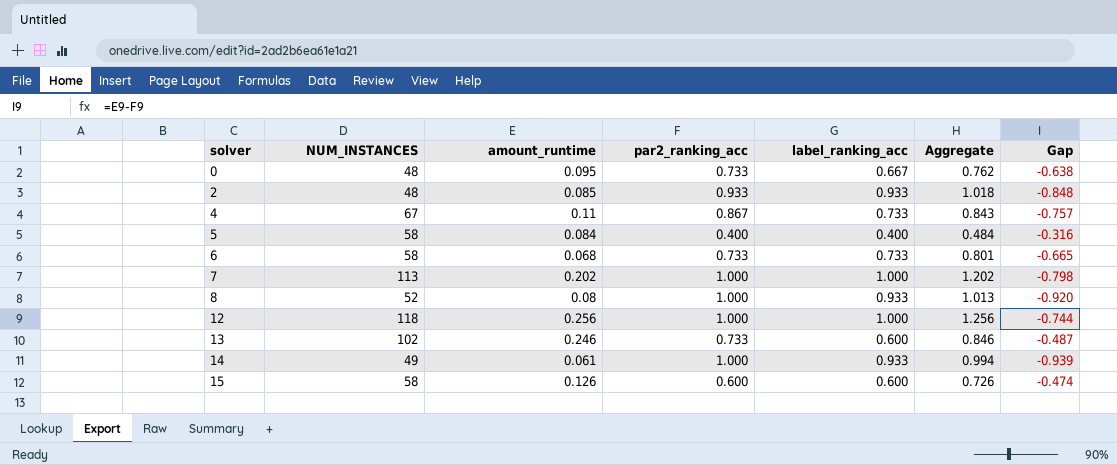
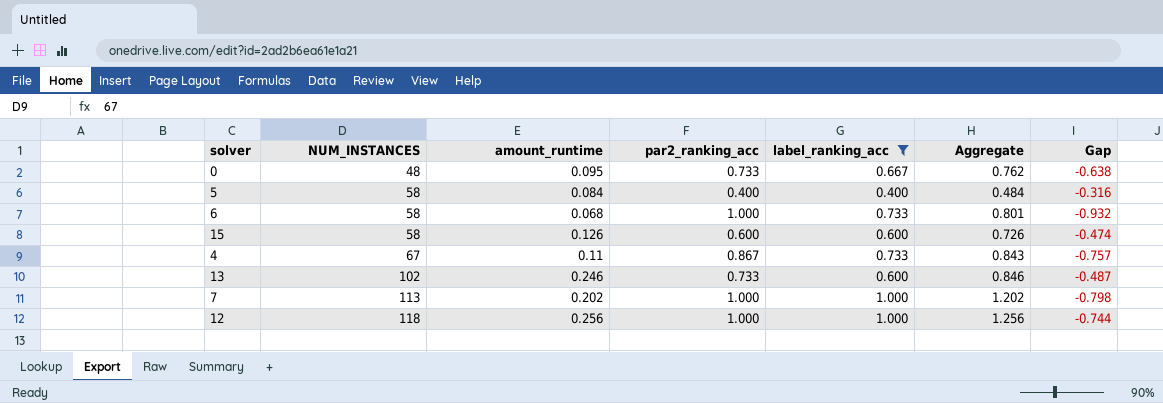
filter: none -> label_ranking_acc != 0.933
row order: solver ascending -> NUM_INSTANCES ascending
6 | par2_ranking_acc: 0.733 -> 1.000
6 | Gap: -0.665 -> -0.932

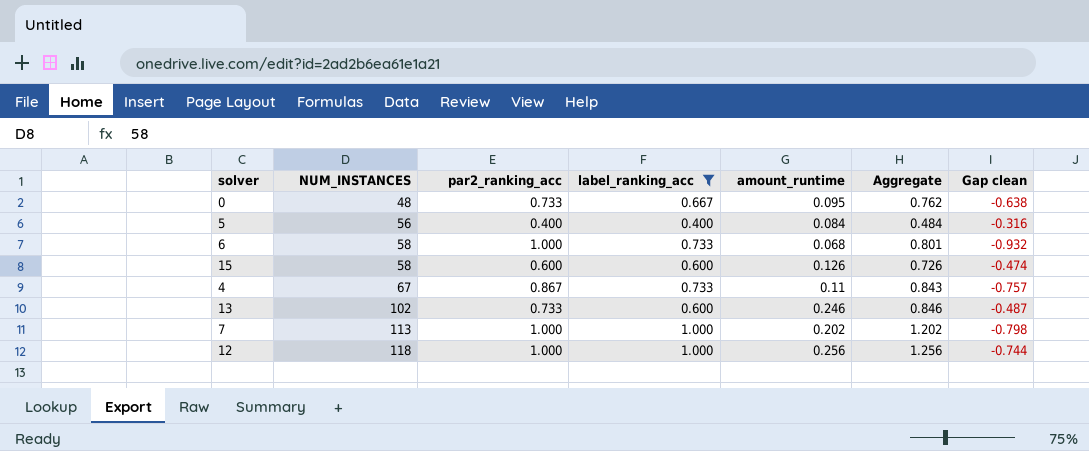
column amount_runtime | position: 3 -> 5
column name: Gap -> Gap clean
5 | NUM_INSTANCES: 58 -> 56

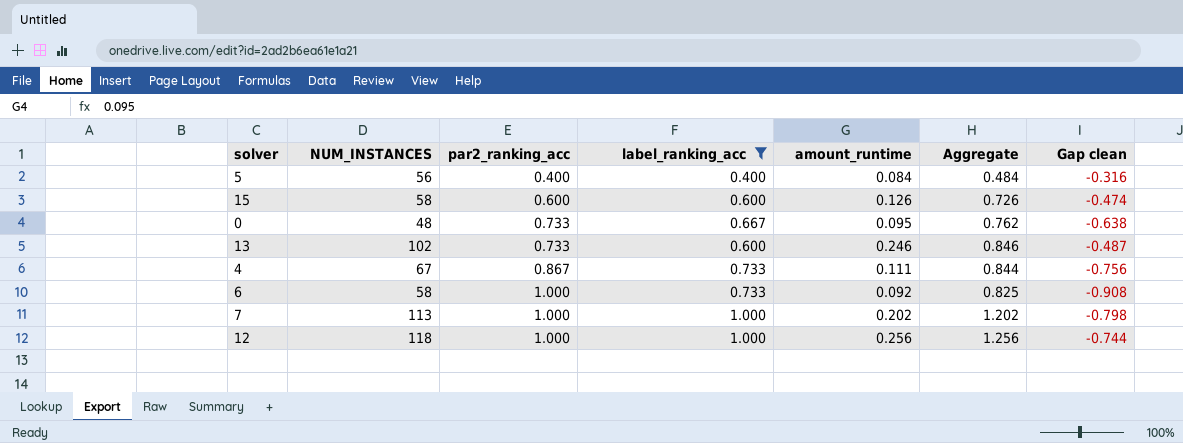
row order: NUM_INSTANCES ascending -> par2_ranking_acc ascending
4 | amount_runtime: 0.11 -> 0.111
4 | Aggregate: 0.843 -> 0.844
4 | Gap clean: -0.757 -> -0.756
6 | amount_runtime: 0.068 -> 0.092
6 | Aggregate: 0.801 -> 0.825
6 | Gap clean: -0.932 -> -0.908

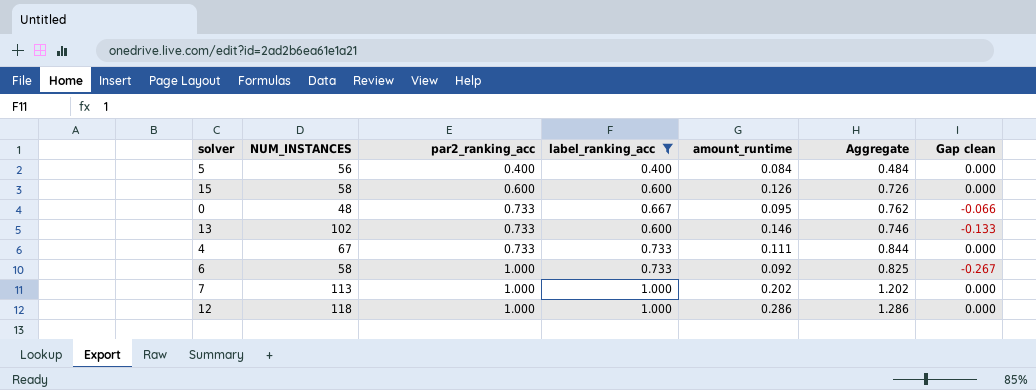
column Gap clean | formula: [amount_runtime] - [par2_ranking_acc] -> [label_ranking_acc] - [par2_ranking_acc]
13 | amount_runtime: 0.246 -> 0.146
13 | Aggregate: 0.846 -> 0.746
4 | par2_ranking_acc: 0.867 -> 0.733
12 | amount_runtime: 0.256 -> 0.286
12 | Aggregate: 1.256 -> 1.286

